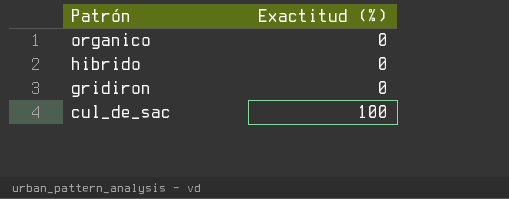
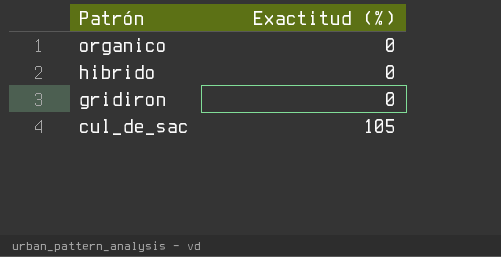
cul_de_sac | Exactitud (%): 100 -> 105

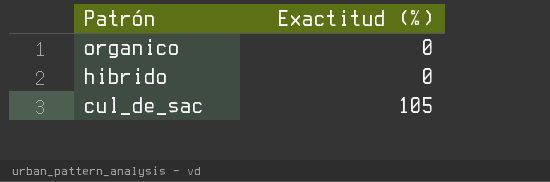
row gridiron: 0 -> none

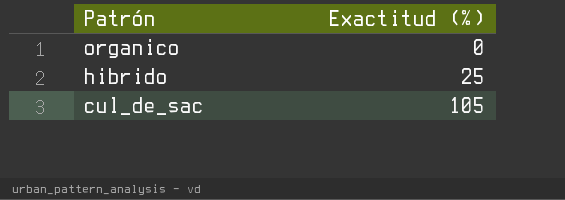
hibrido | Exactitud (%): 0 -> 25

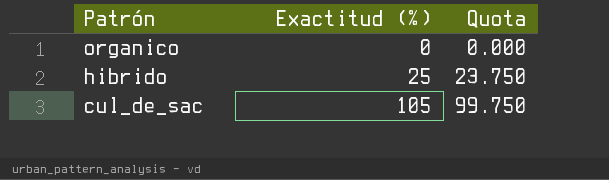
column Quota | formula: none -> [Exactitud (%)] * 0.95

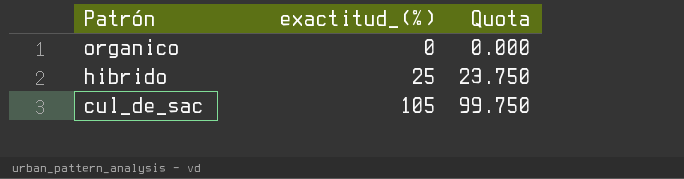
column name: Exactitud (%) -> exactitud_(%)

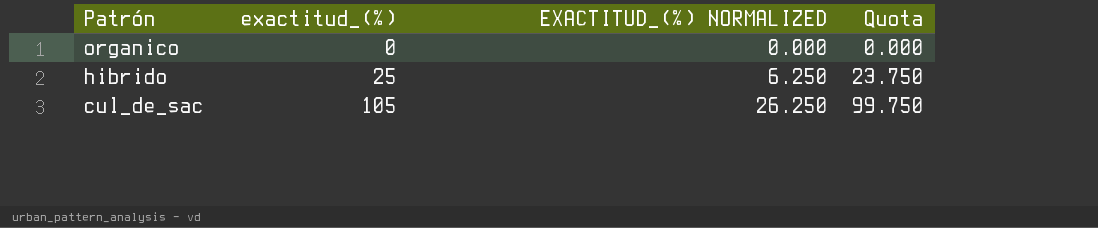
column EXACTITUD_(%) NORMALIZED | formula: none -> [exactitud_(%)] * 0.25

